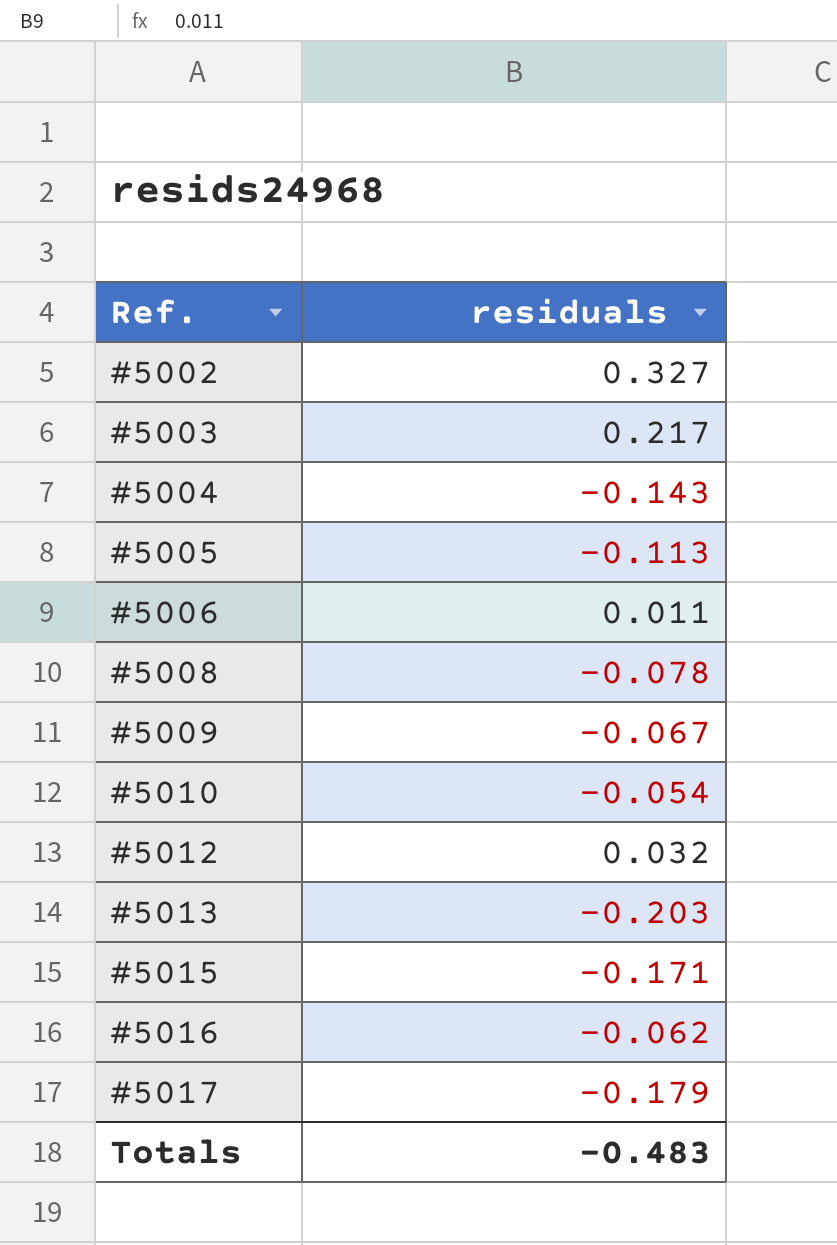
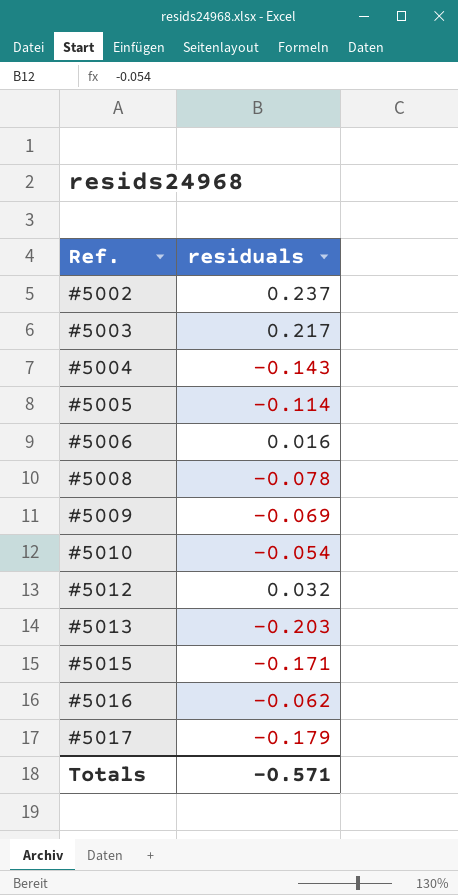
#5002 | residuals: 0.327 -> 0.237
#5005 | residuals: -0.113 -> -0.114
#5006 | residuals: 0.011 -> 0.016
#5009 | residuals: -0.067 -> -0.069
Totals | residuals: -0.483 -> -0.571

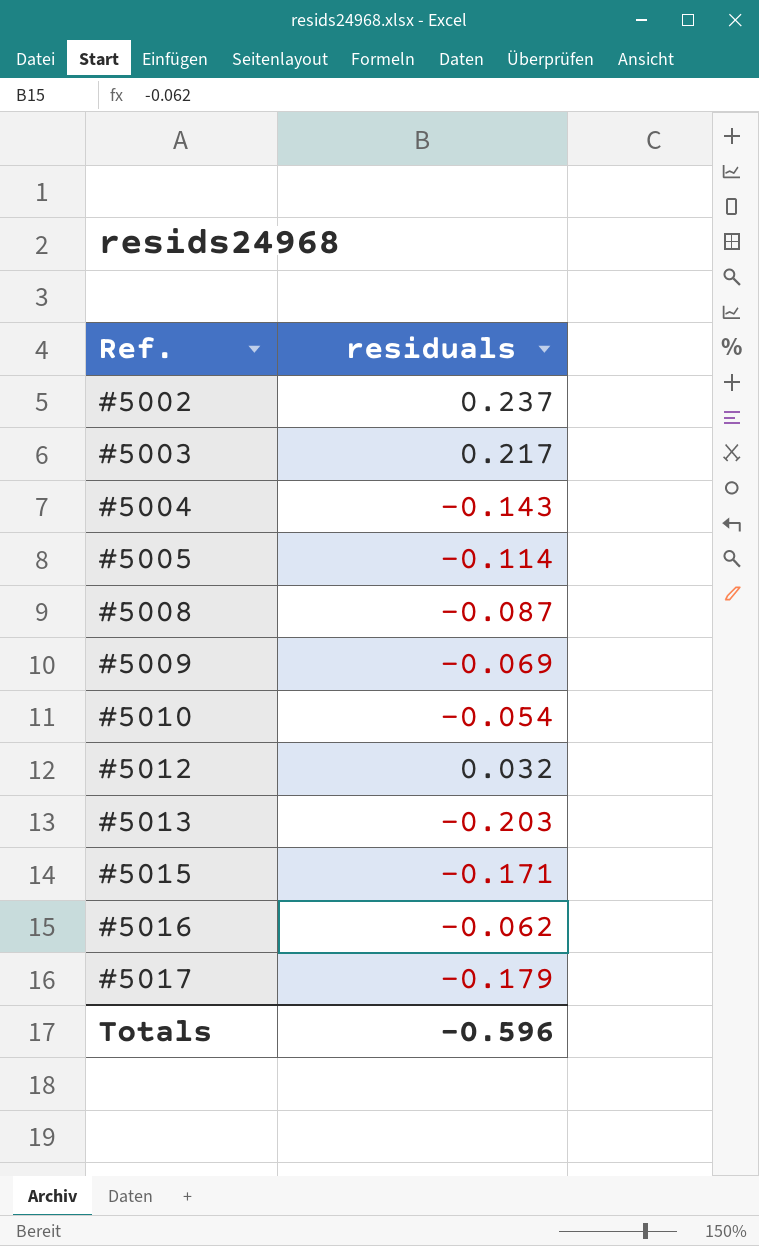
row #5006: 0.016 -> none
#5008 | residuals: -0.078 -> -0.087
Totals | residuals: -0.571 -> -0.596

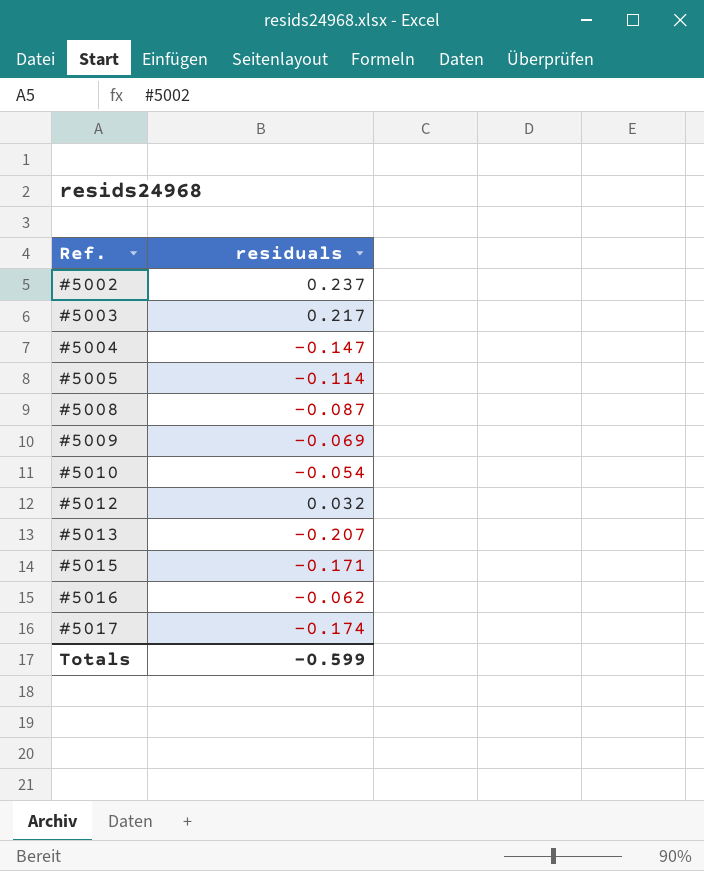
#5004 | residuals: -0.143 -> -0.147
#5013 | residuals: -0.203 -> -0.207
#5017 | residuals: -0.179 -> -0.174
Totals | residuals: -0.596 -> -0.599

